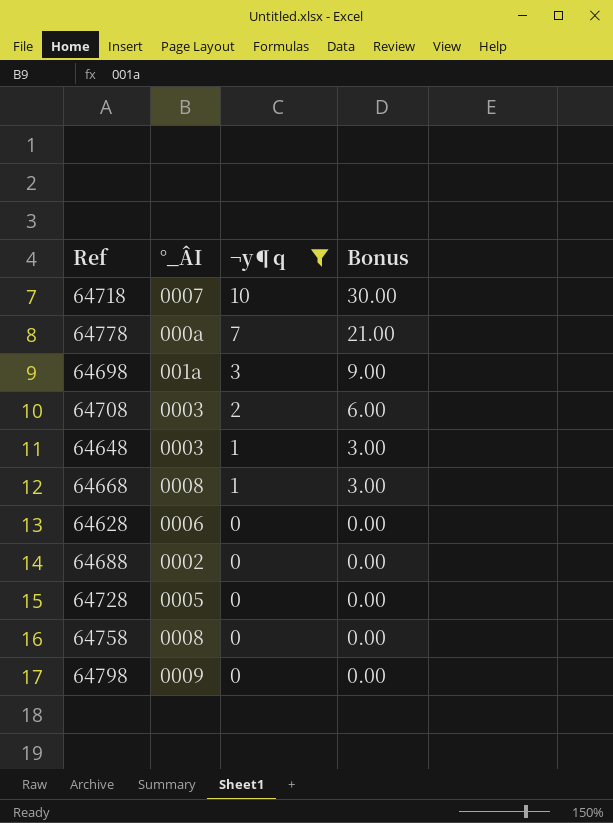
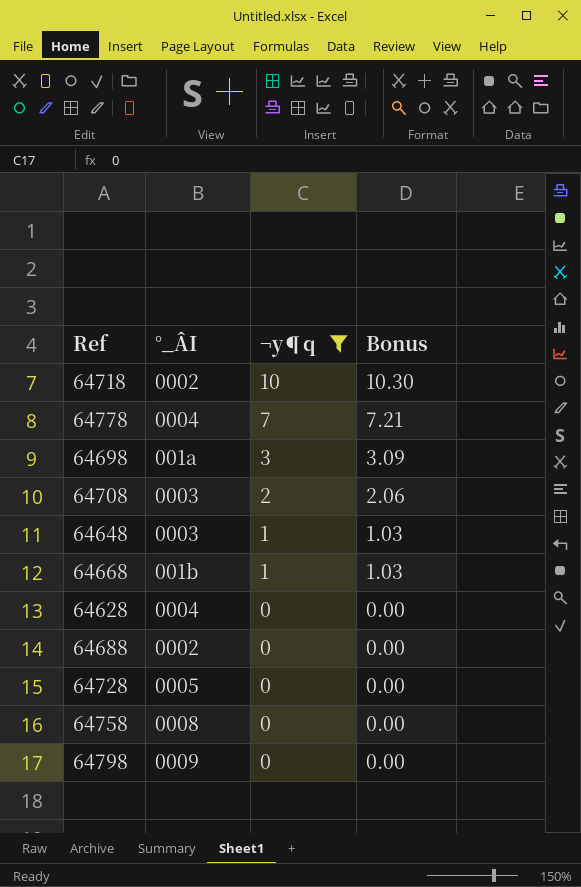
column Bonus | formula: [¬y¶q] * 3 -> [¬y¶q] * 1.03
64718 | °_ÂI: 0007 -> 0002
64778 | °_ÂI: 000a -> 0004
64668 | °_ÂI: 0008 -> 001b
64628 | °_ÂI: 0006 -> 0004

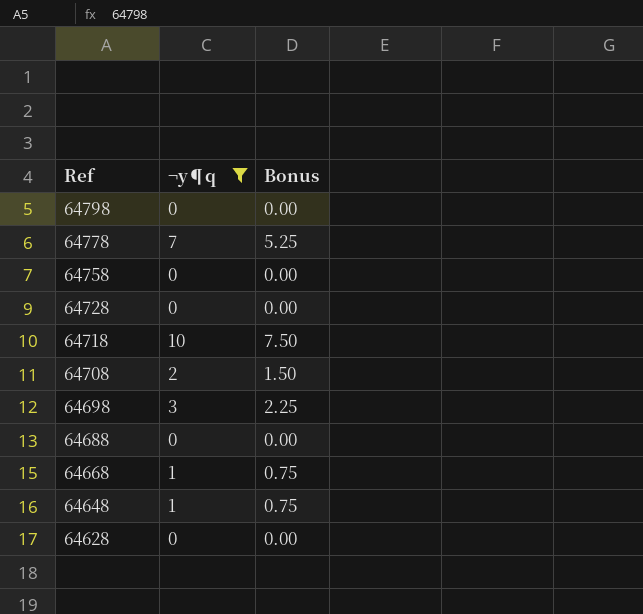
row order: ¬y¶q descending -> Ref descending
column °_ÂI | position: 2 -> none
column Bonus | formula: [¬y¶q] * 1.03 -> [¬y¶q] * 0.75

